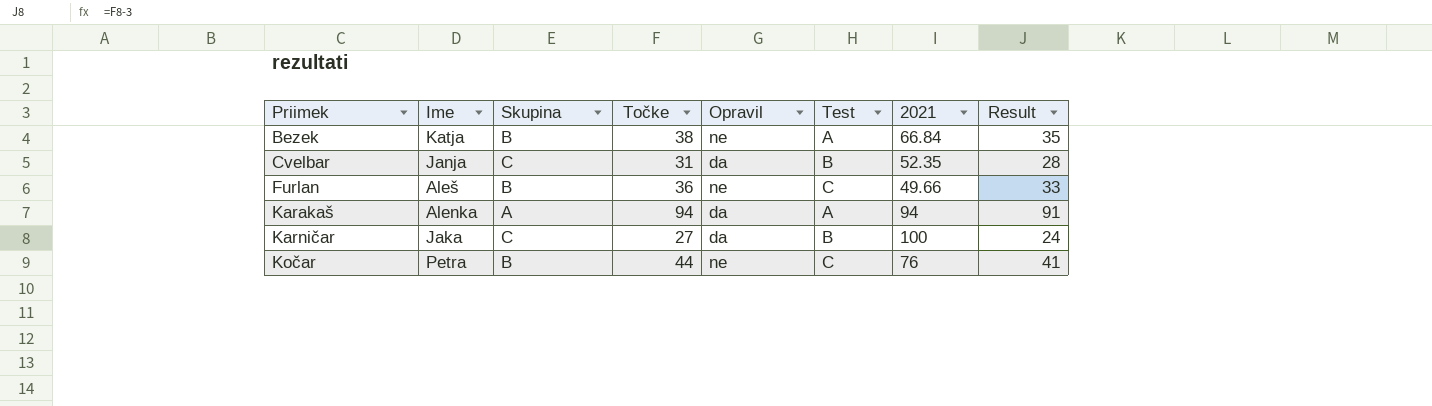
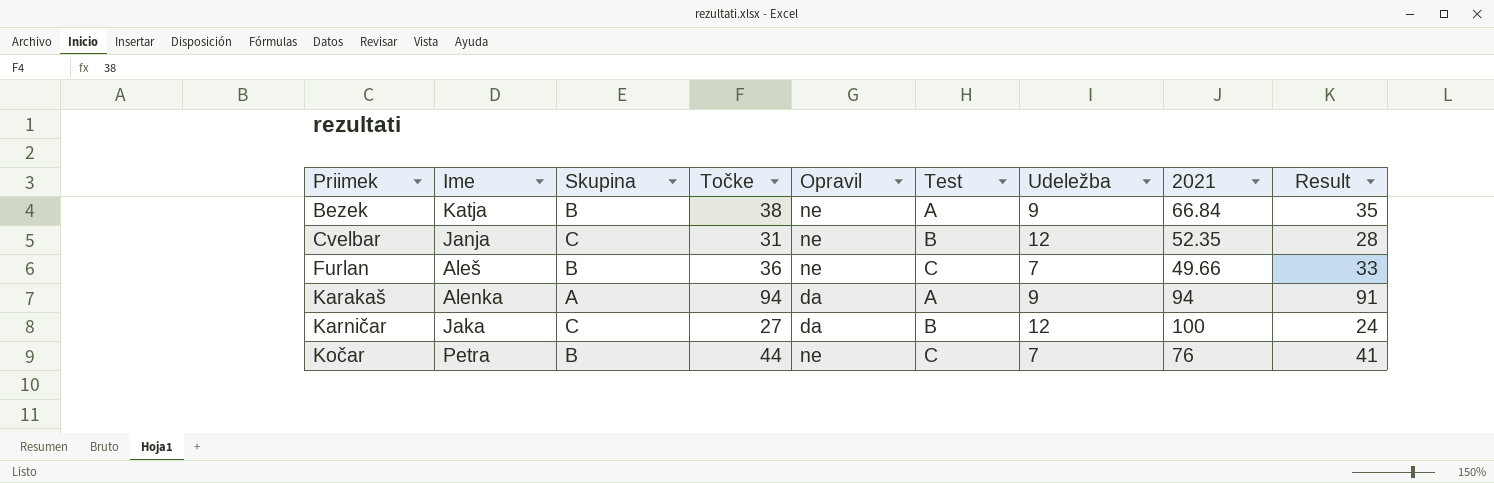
column Udeležba | position: none -> 7
Cvelbar | Opravil: da -> ne

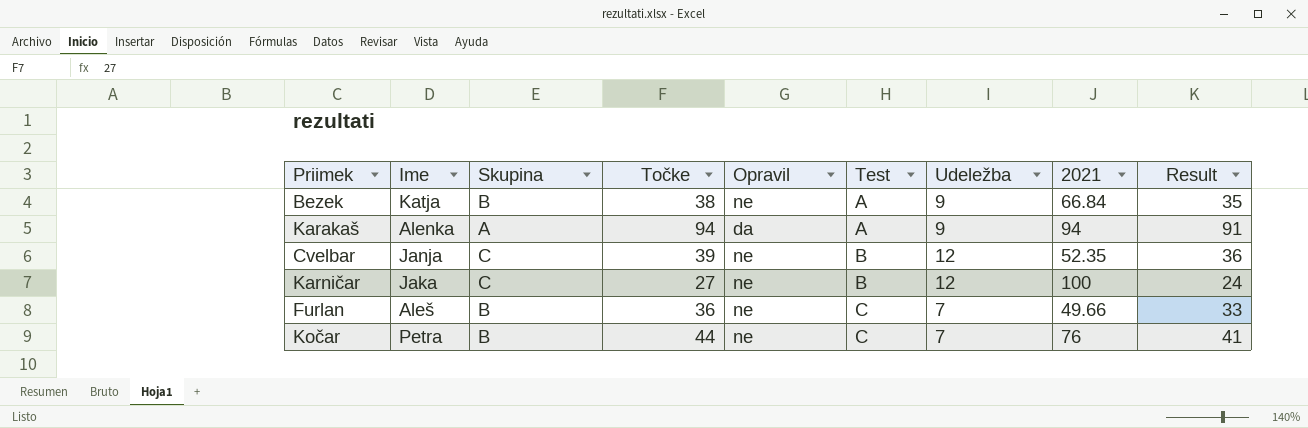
row order: Priimek ascending -> Test ascending
Cvelbar | Točke: 31 -> 39
Cvelbar | Result: 28 -> 36
Karničar | Opravil: da -> ne

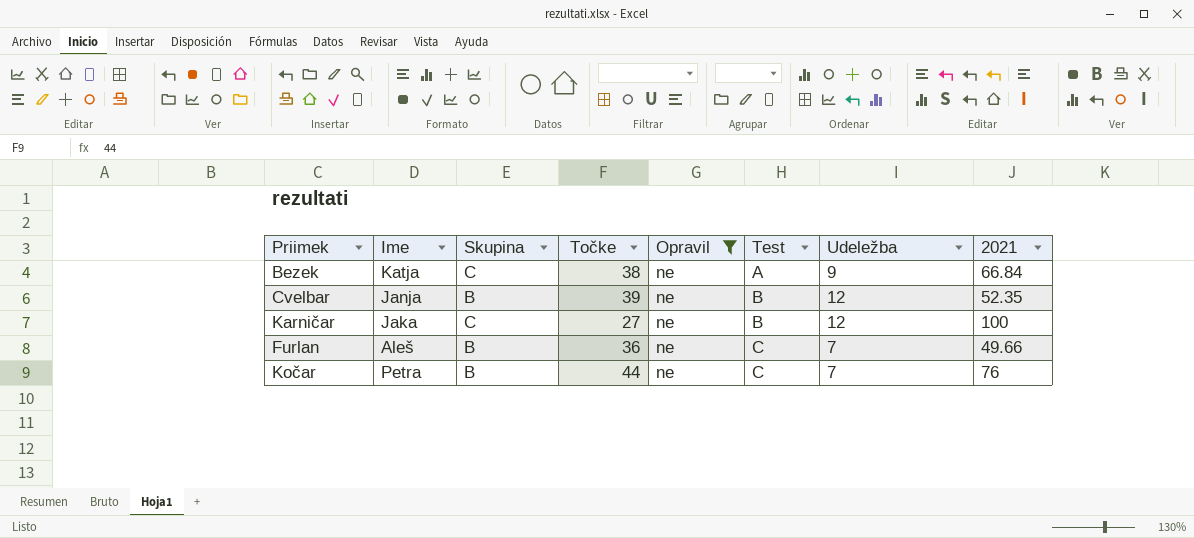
filter: none -> Opravil = ne
column Result | formula: [Točke] - 3 -> none
Bezek | Skupina: B -> C
Cvelbar | Skupina: C -> B

